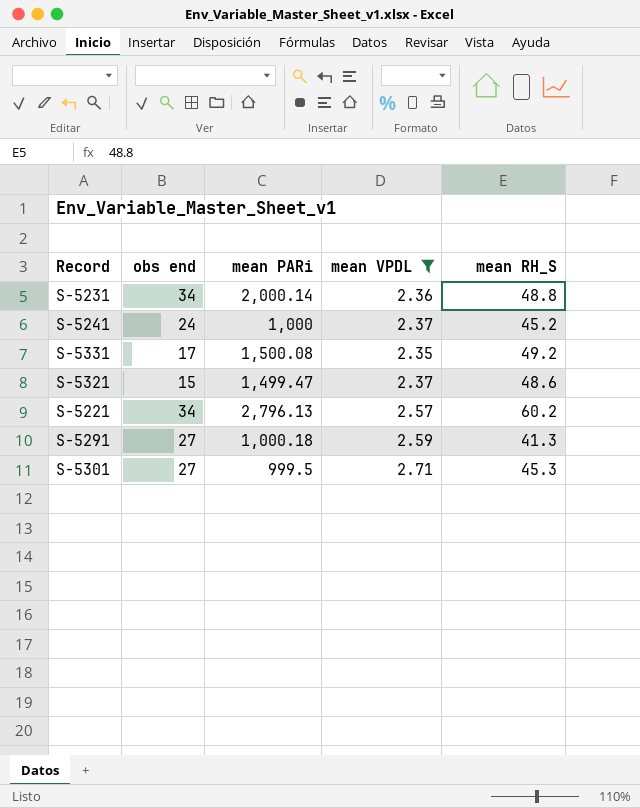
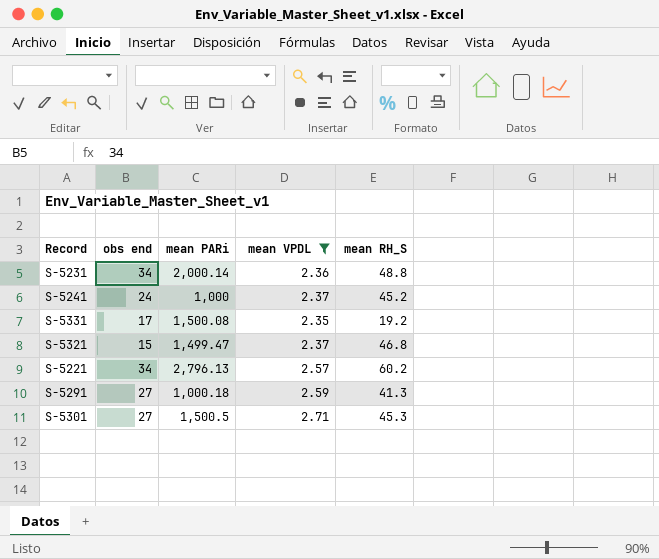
S-5331 | mean RH_S: 49.2 -> 19.2
S-5321 | mean RH_S: 48.6 -> 46.8
S-5301 | mean PARi: 999.5 -> 1,500.5

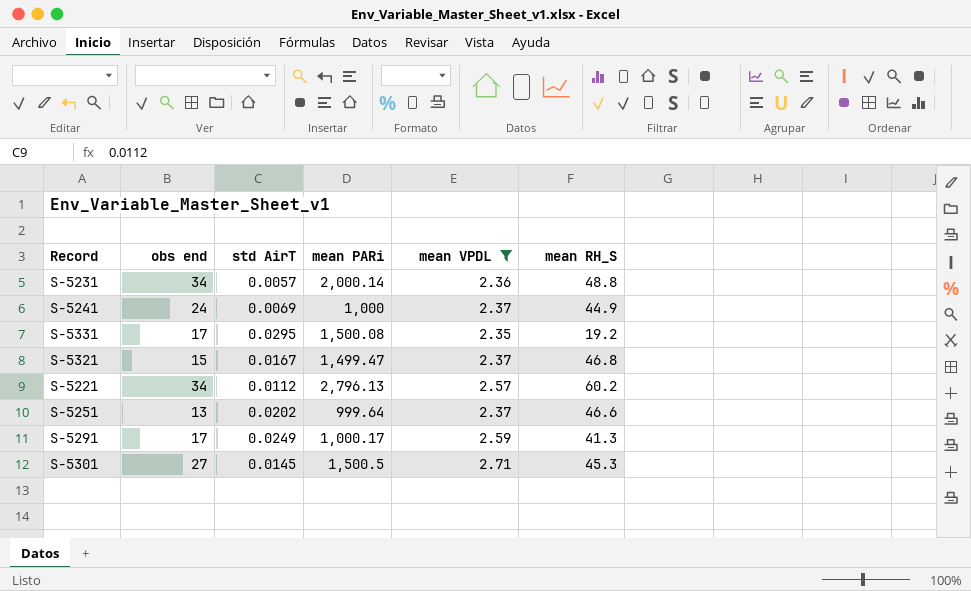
column std AirT | position: none -> 3
S-5241 | mean RH_S: 45.2 -> 44.9
row S-5251: none -> 13 | 0.0202 | 999.64 | 2.37 | 46.6
S-5291 | obs end: 27 -> 17
S-5291 | mean PARi: 1,000.18 -> 1,000.17

